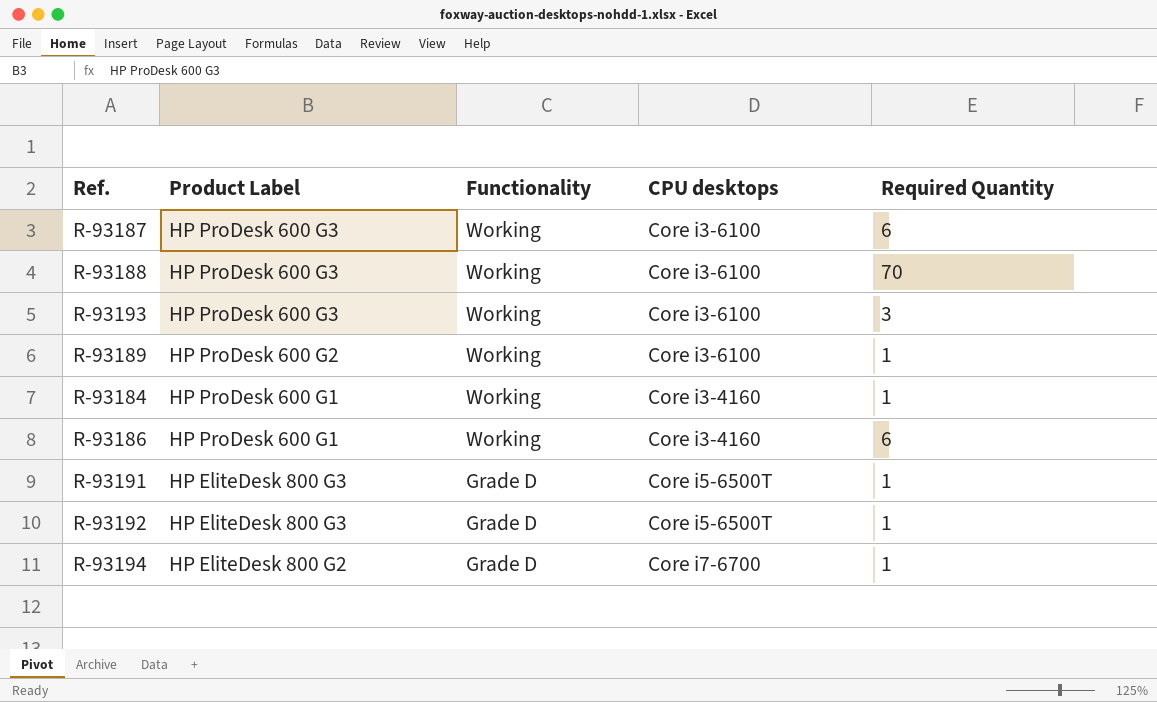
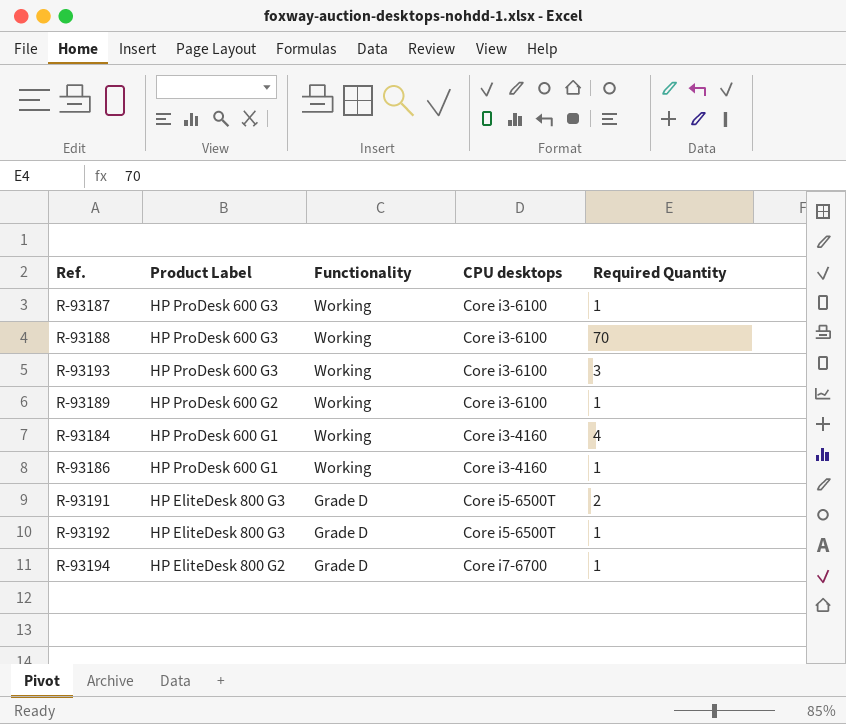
R-93187 | Required Quantity: 6 -> 1
R-93184 | Required Quantity: 1 -> 4
R-93186 | Required Quantity: 6 -> 1
R-93191 | Required Quantity: 1 -> 2

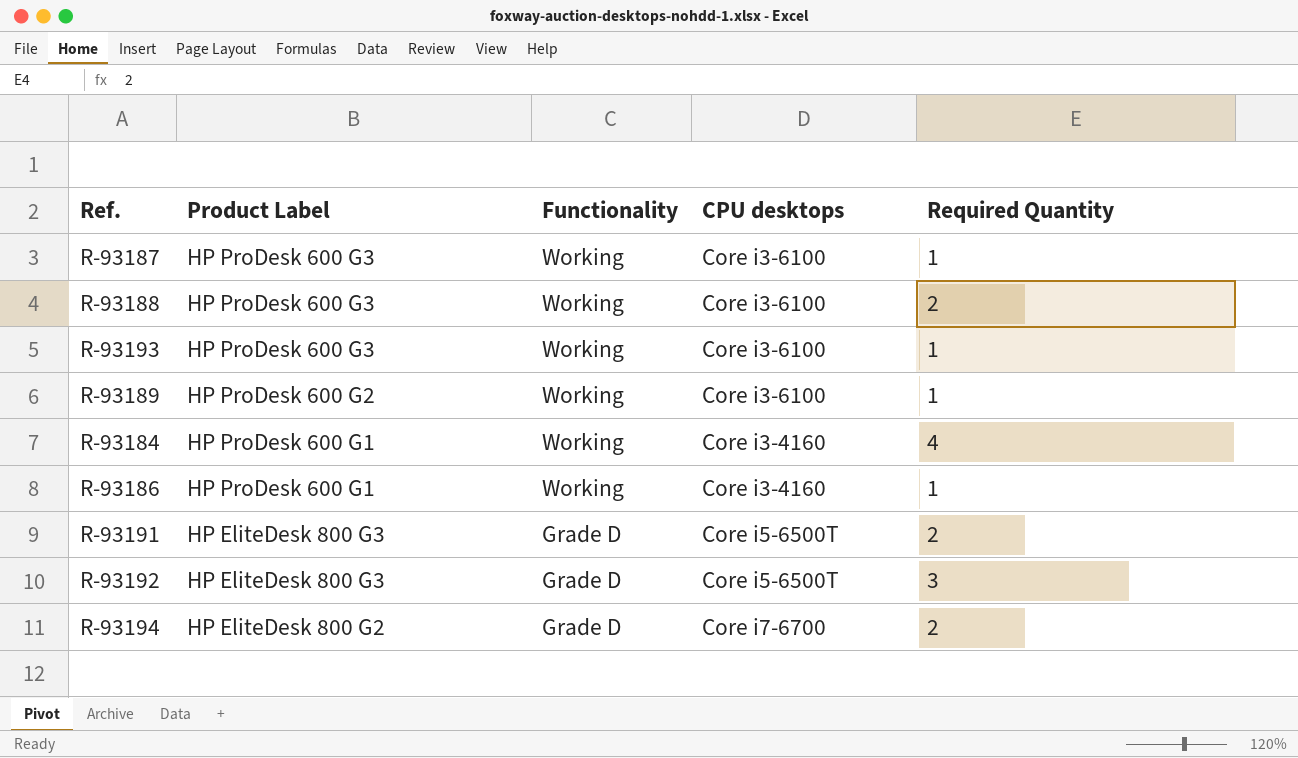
R-93188 | Required Quantity: 70 -> 2
R-93193 | Required Quantity: 3 -> 1
R-93192 | Required Quantity: 1 -> 3
R-93194 | Required Quantity: 1 -> 2

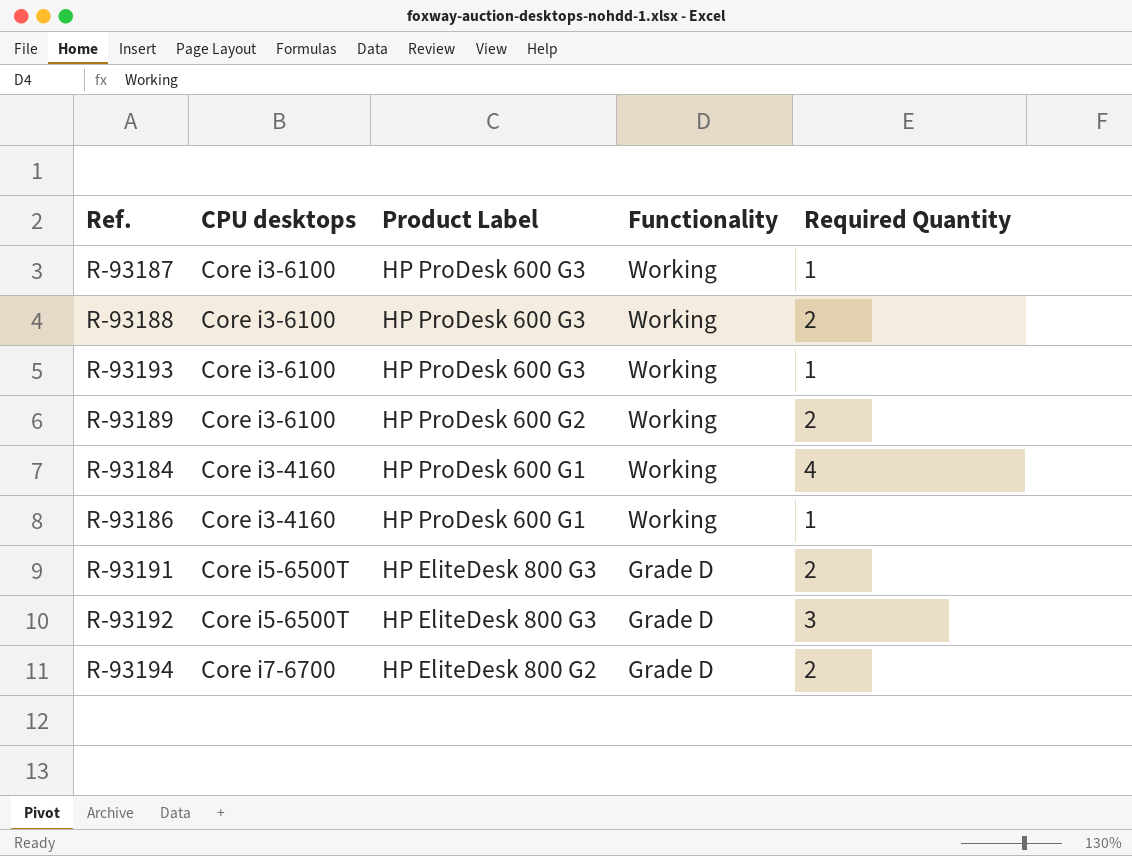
column CPU desktops | position: 4 -> 2
R-93189 | Required Quantity: 1 -> 2

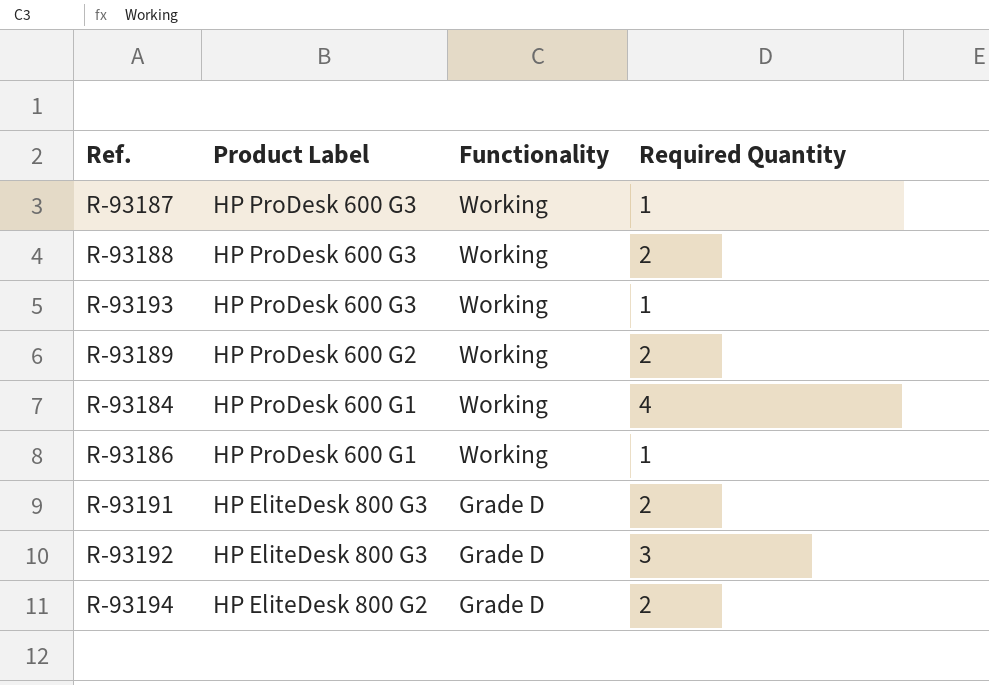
column CPU desktops | position: 2 -> none

